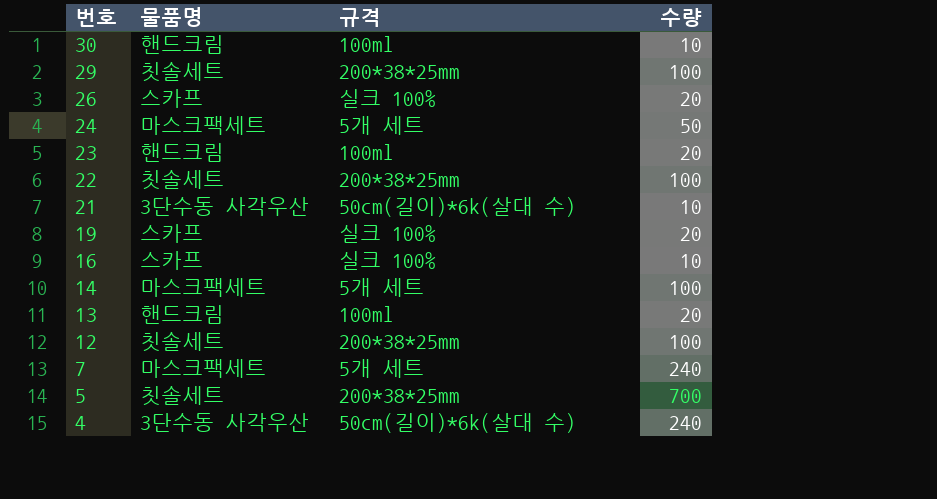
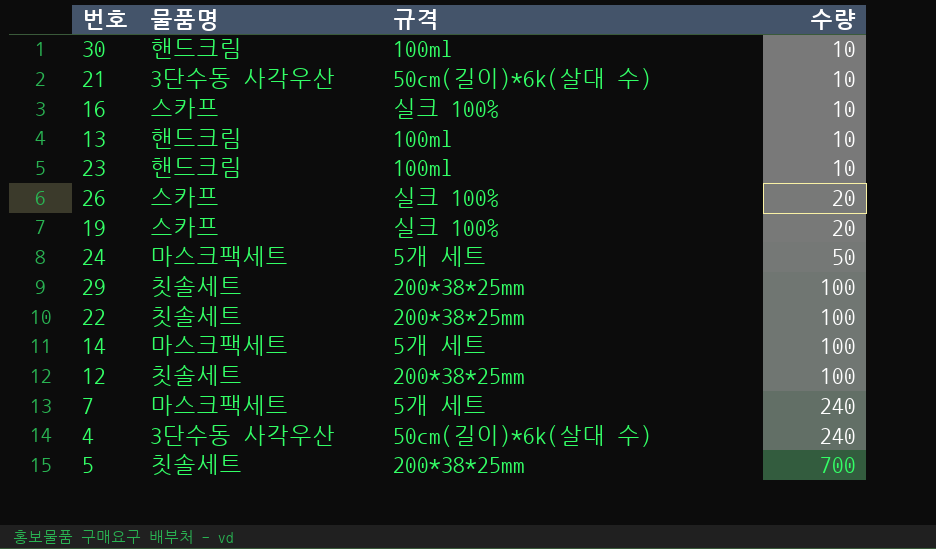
row order: 번호 descending -> 수량 ascending
13 | 수량: 20 -> 10
23 | 수량: 20 -> 10

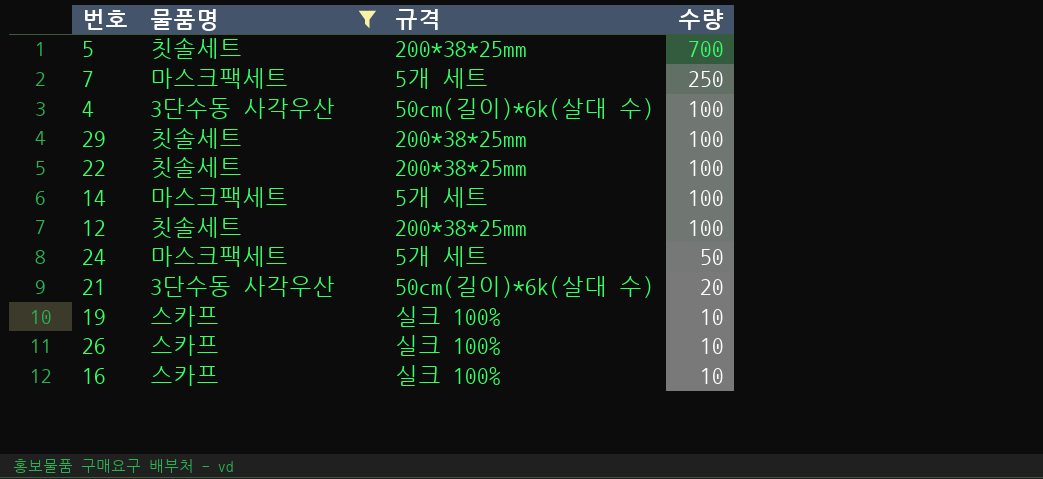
filter: none -> 물품명 != 핸드크림
row order: 수량 ascending -> 수량 descending
7 | 수량: 240 -> 250
4 | 수량: 240 -> 100
21 | 수량: 10 -> 20
19 | 수량: 20 -> 10
26 | 수량: 20 -> 10

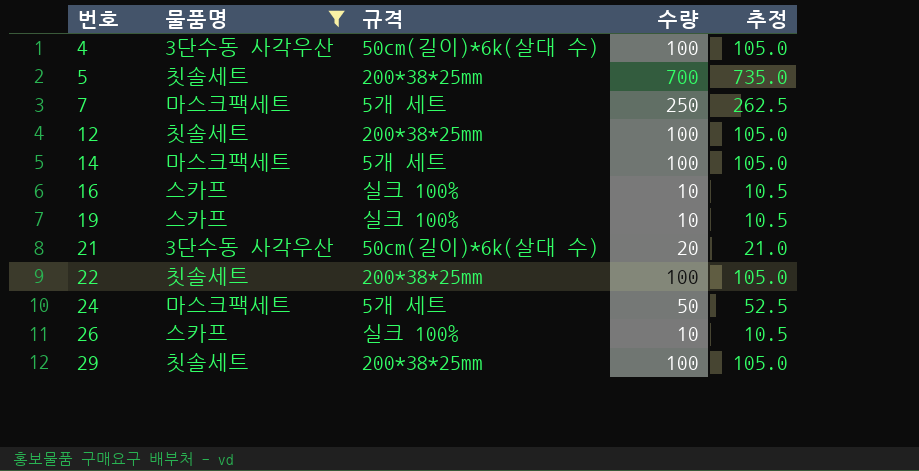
row order: 수량 descending -> 번호 ascending
column 추정 | formula: none -> [수량] * 1.05

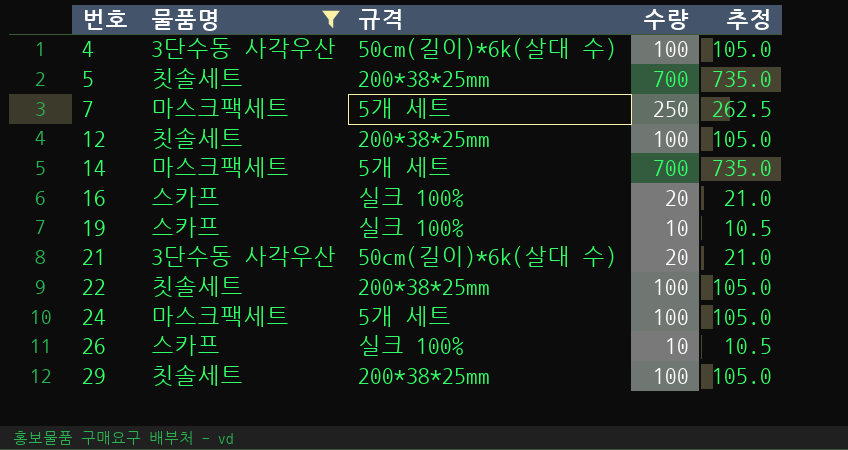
14 | 수량: 100 -> 700
14 | 추정: 105.0 -> 735.0
16 | 수량: 10 -> 20
16 | 추정: 10.5 -> 21.0
24 | 수량: 50 -> 100
24 | 추정: 52.5 -> 105.0

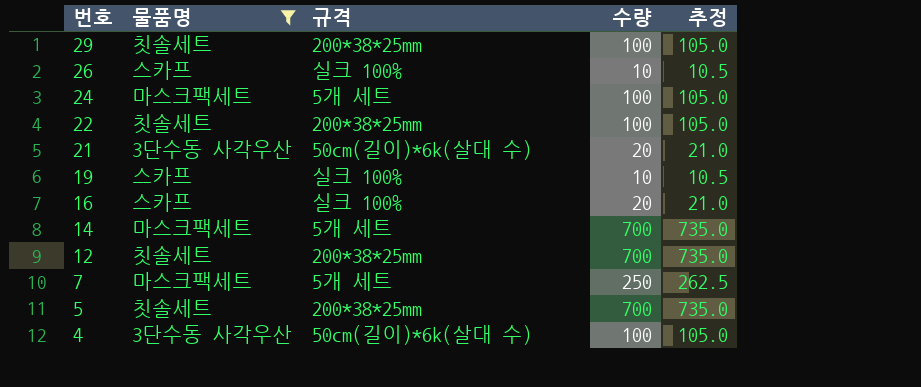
row order: 번호 ascending -> 번호 descending
12 | 수량: 100 -> 700
12 | 추정: 105.0 -> 735.0

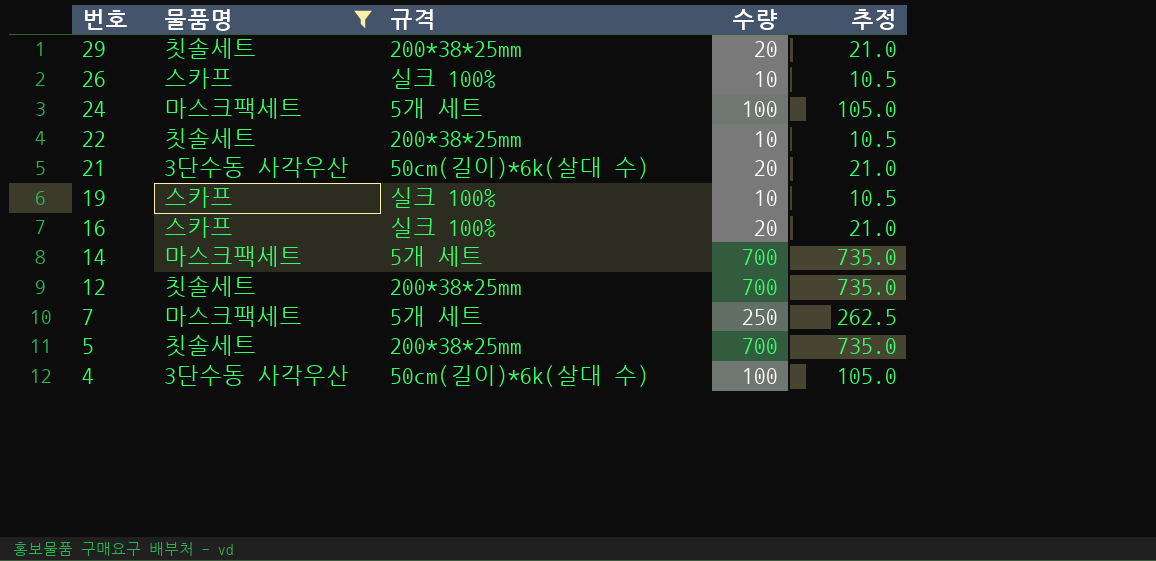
29 | 수량: 100 -> 20
29 | 추정: 105.0 -> 21.0
22 | 수량: 100 -> 10
22 | 추정: 105.0 -> 10.5

